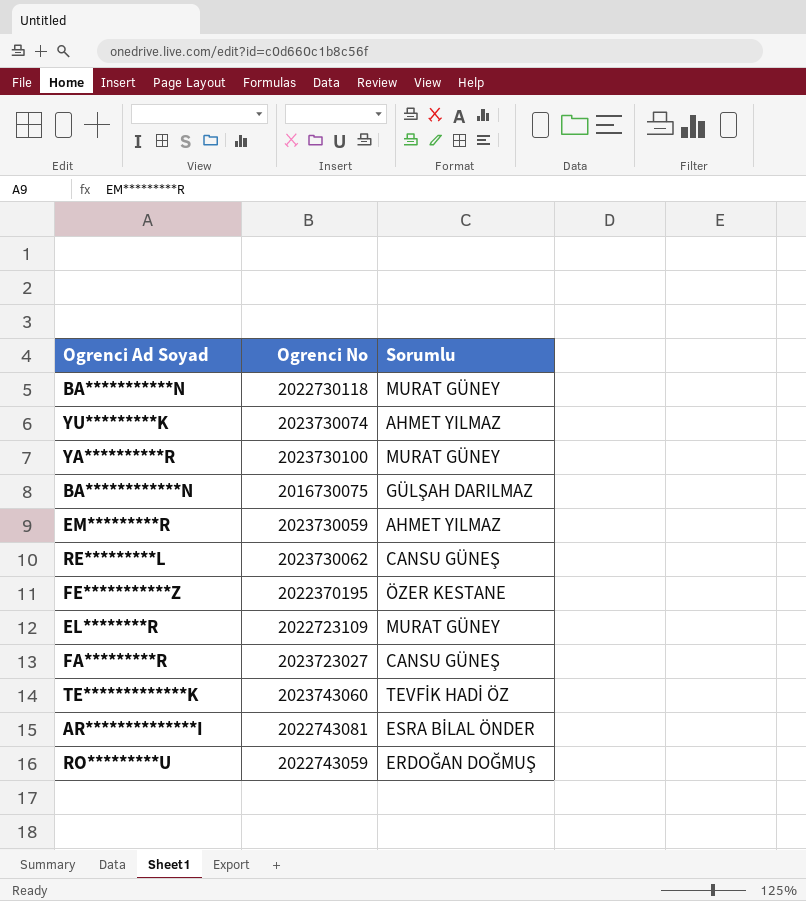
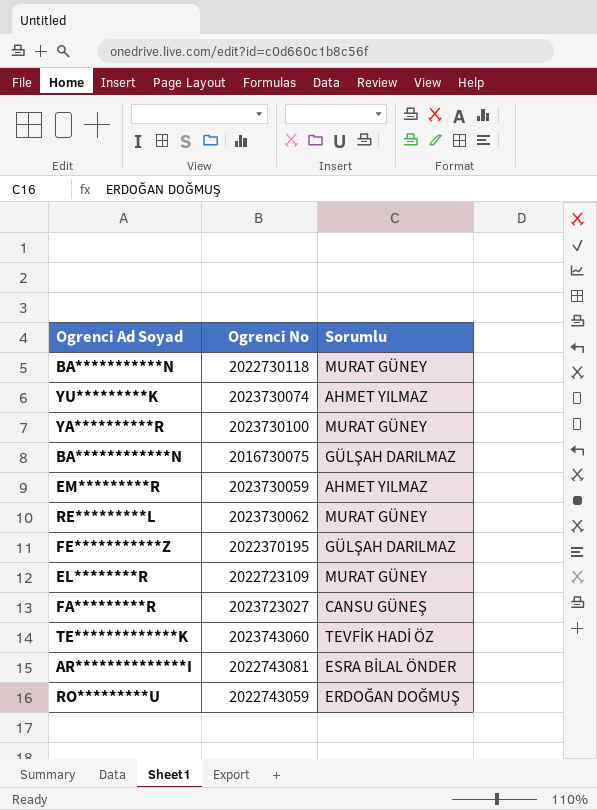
RE*********L | Sorumlu: CANSU GÜNEŞ -> MURAT GÜNEY
FE***********Z | Sorumlu: ÖZER KESTANE -> GÜLŞAH DARILMAZ

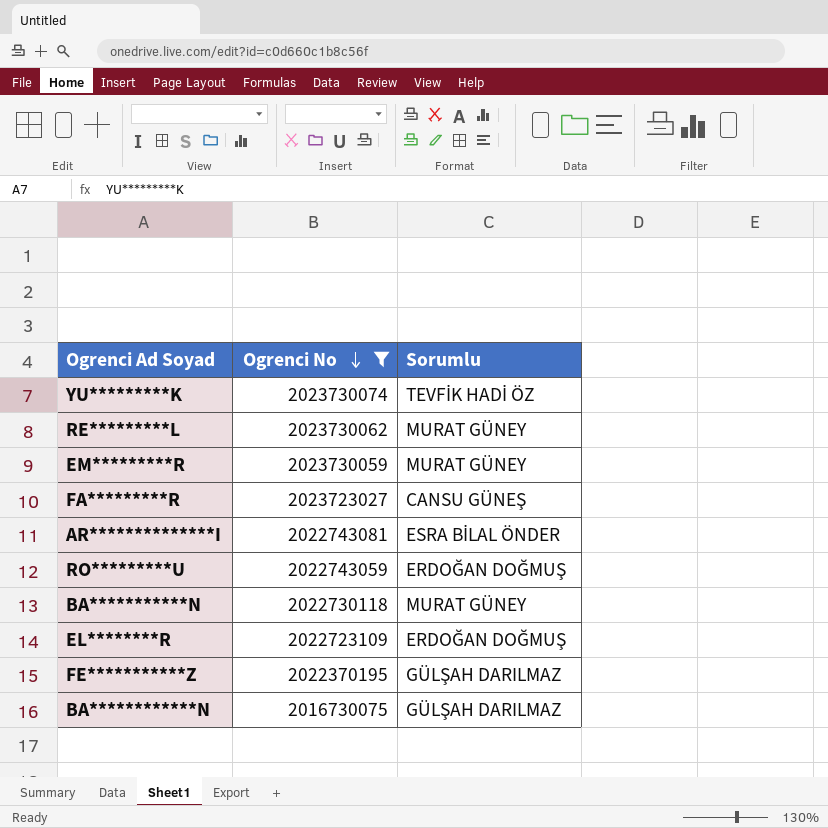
filter: none -> Ogrenci No <= 2023730074
row order: none -> Ogrenci No descending
YU*********K | Sorumlu: AHMET YILMAZ -> TEVFİK HADİ ÖZ
EM*********R | Sorumlu: AHMET YILMAZ -> MURAT GÜNEY
EL********R | Sorumlu: MURAT GÜNEY -> ERDOĞAN DOĞMUŞ

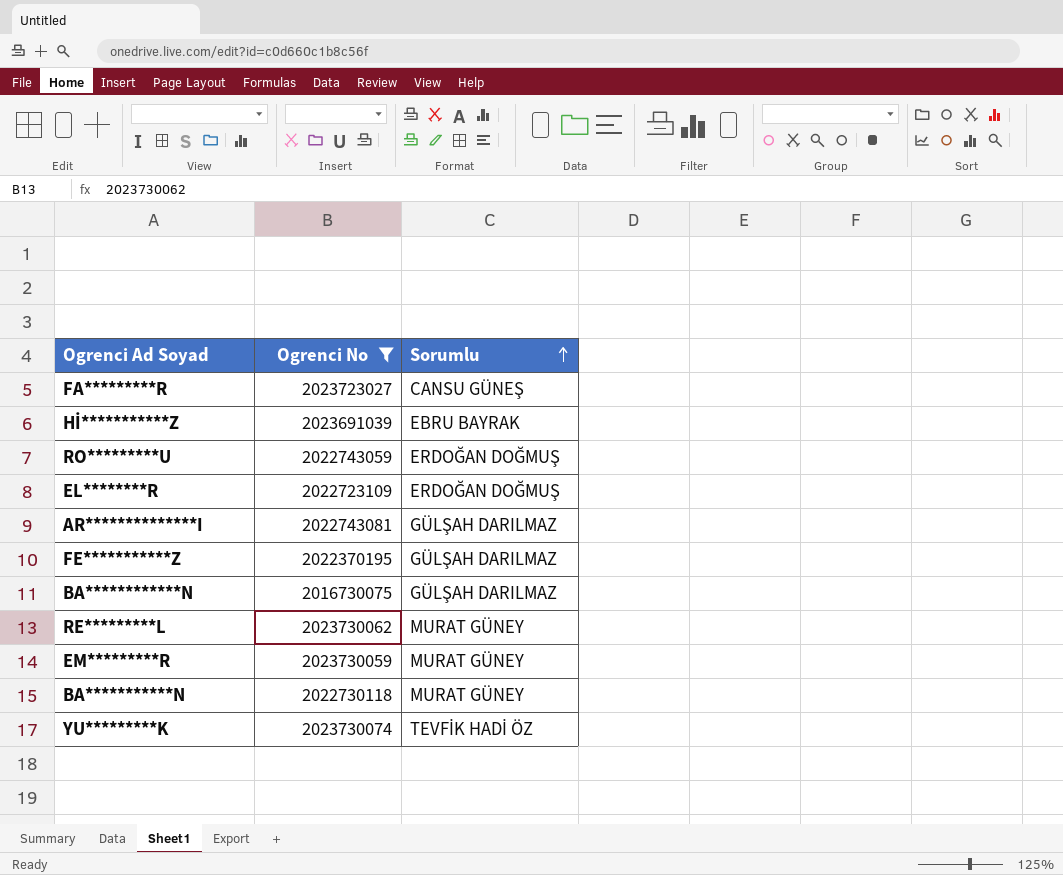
row order: Ogrenci No descending -> Sorumlu ascending
row Hİ***********Z: none -> 2023691039 | EBRU BAYRAK
AR**************I | Sorumlu: ESRA BİLAL ÖNDER -> GÜLŞAH DARILMAZ

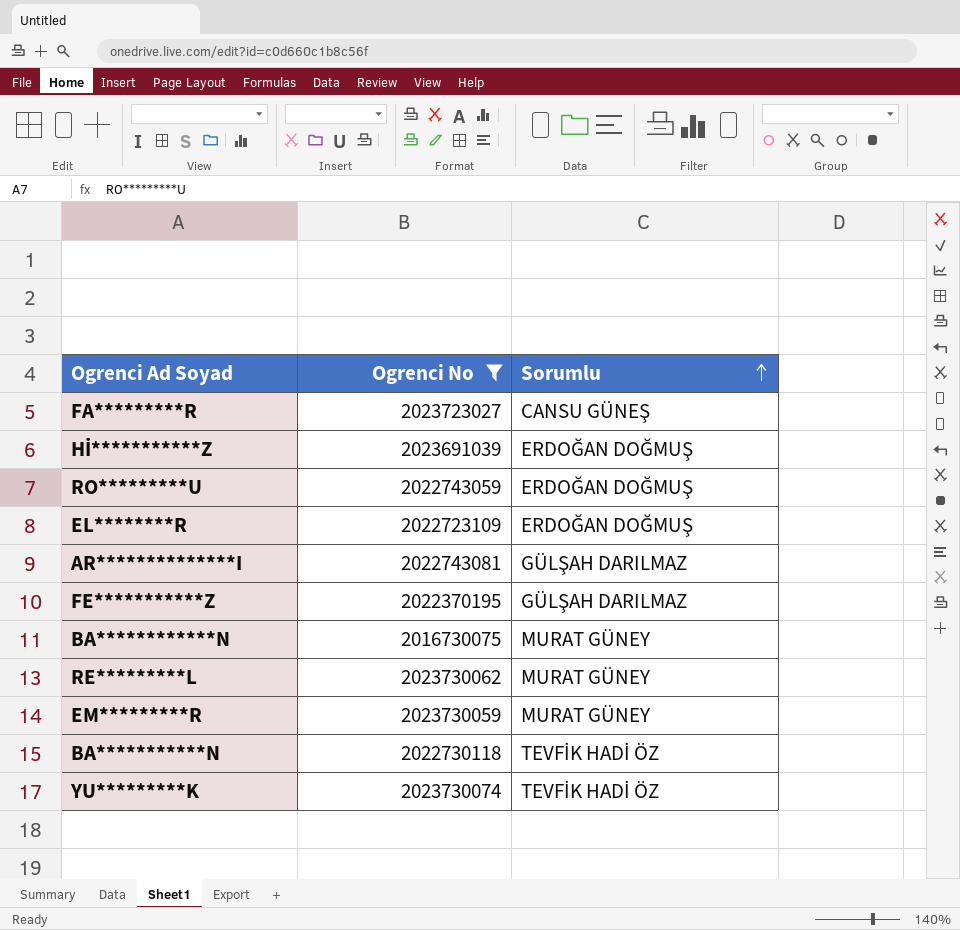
Hİ***********Z | Sorumlu: EBRU BAYRAK -> ERDOĞAN DOĞMUŞ
BA************N | Sorumlu: GÜLŞAH DARILMAZ -> MURAT GÜNEY
BA***********N | Sorumlu: MURAT GÜNEY -> TEVFİK HADİ ÖZ

